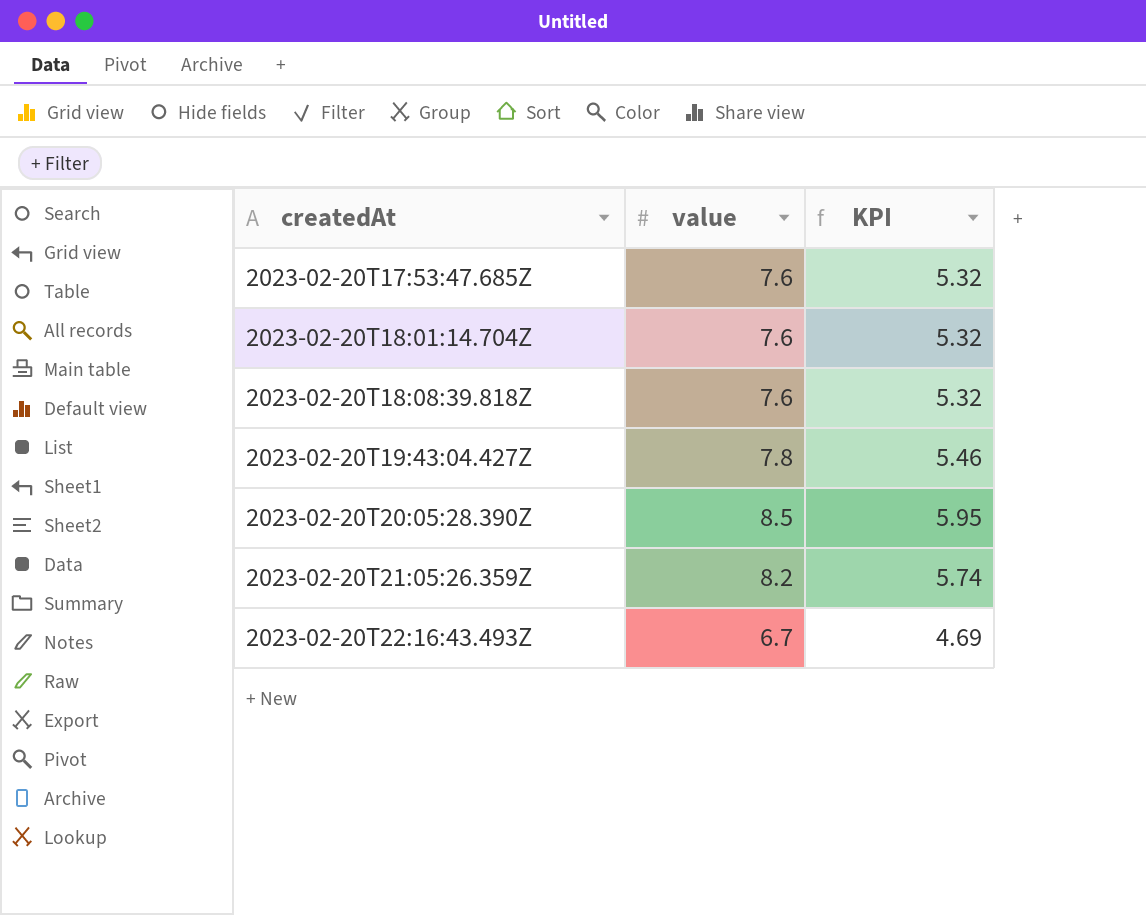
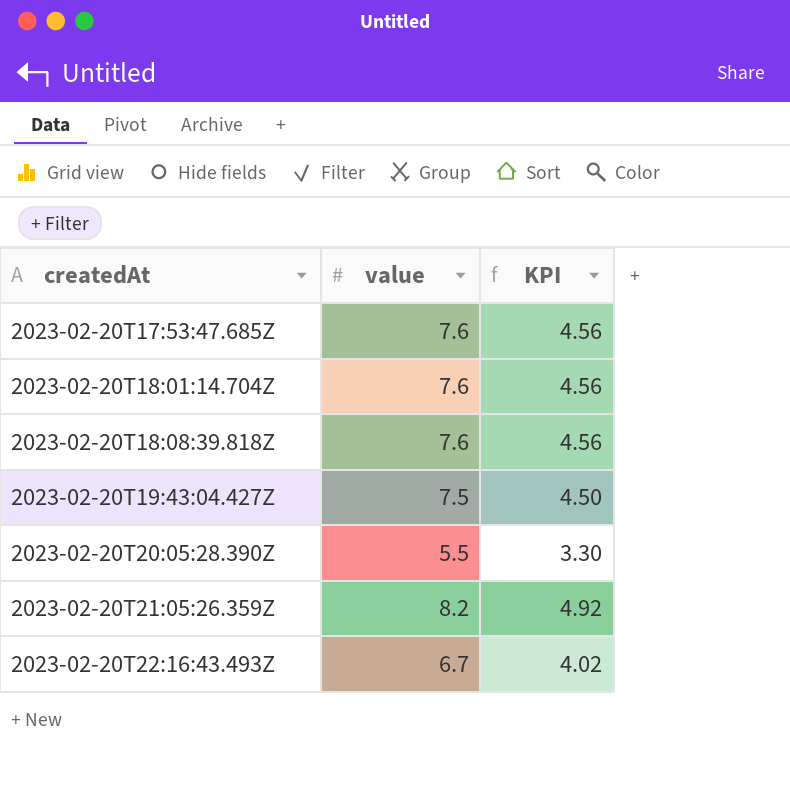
column KPI | formula: [value] * 0.7 -> [value] * 0.6
2023-02-20T19:43:04.427Z | value: 7.8 -> 7.5
2023-02-20T20:05:28.390Z | value: 8.5 -> 5.5

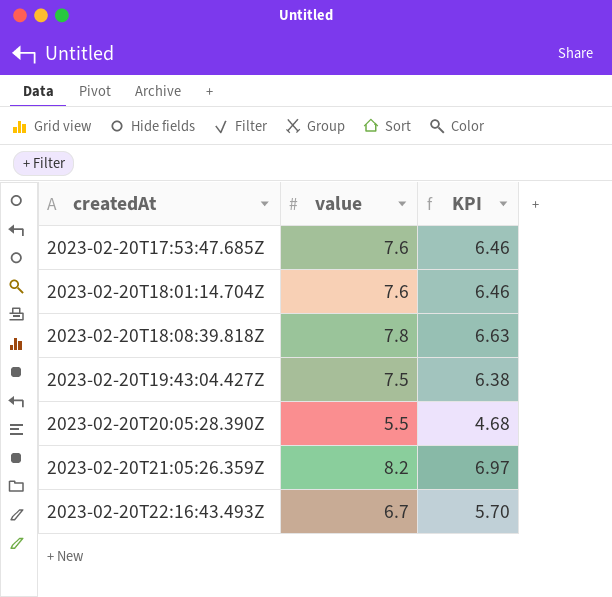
column KPI | formula: [value] * 0.6 -> [value] * 0.85
2023-02-20T18:08:39.818Z | value: 7.6 -> 7.8

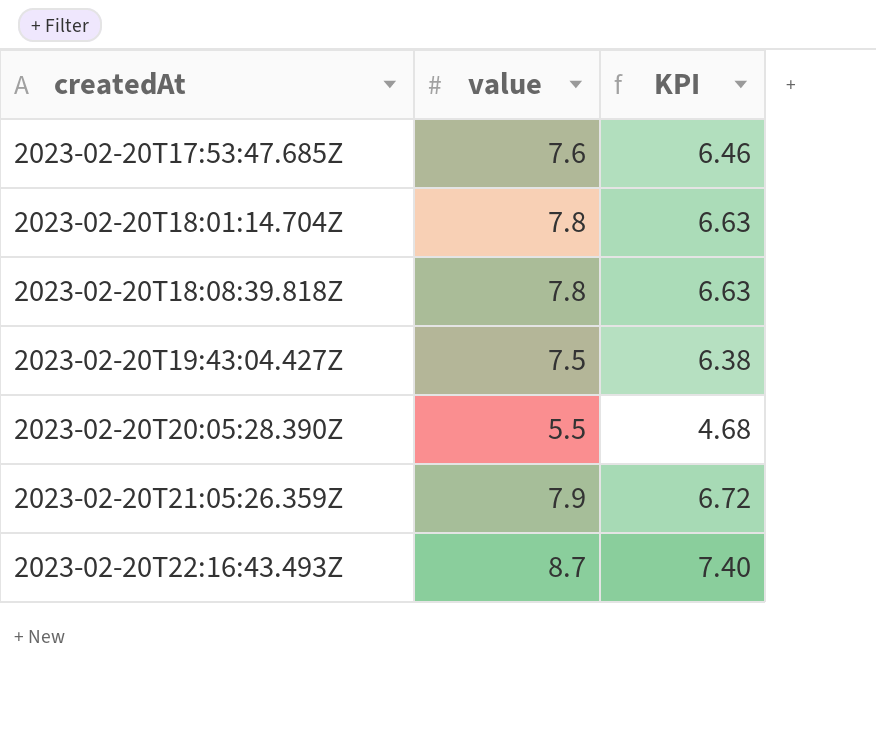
2023-02-20T18:01:14.704Z | value: 7.6 -> 7.8
2023-02-20T18:01:14.704Z | KPI: 6.46 -> 6.63
2023-02-20T21:05:26.359Z | value: 8.2 -> 7.9
2023-02-20T21:05:26.359Z | KPI: 6.97 -> 6.72
2023-02-20T22:16:43.493Z | value: 6.7 -> 8.7
2023-02-20T22:16:43.493Z | KPI: 5.70 -> 7.40

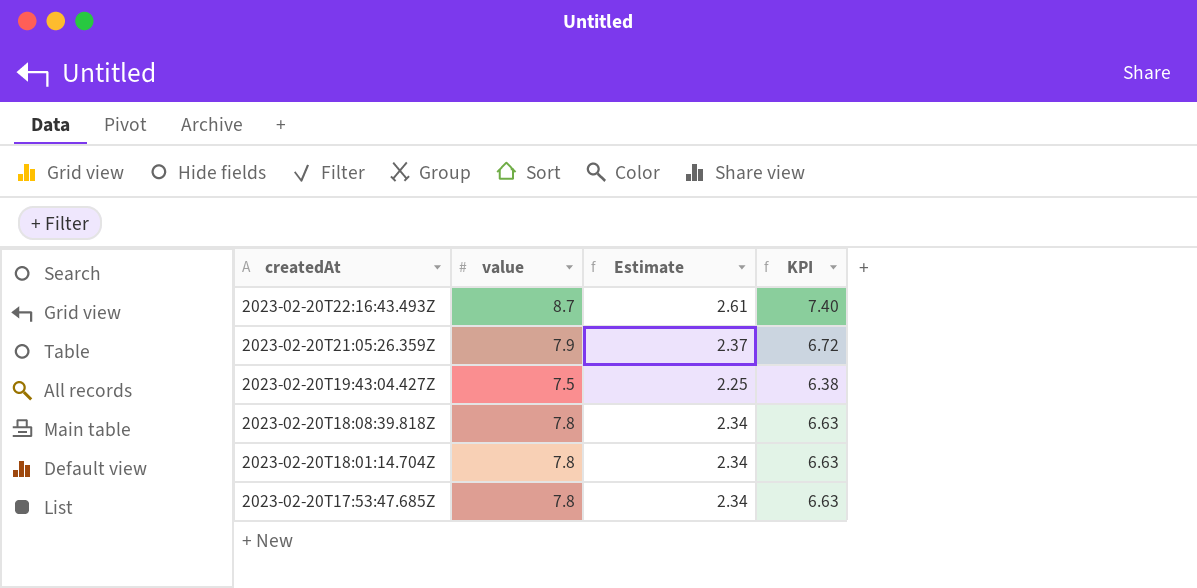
row order: createdAt ascending -> createdAt descending
column Estimate | formula: none -> [value] * 0.3
row 2023-02-20T20:05:28.390Z: 5.5 | 4.68 -> none
2023-02-20T17:53:47.685Z | value: 7.6 -> 7.8
2023-02-20T17:53:47.685Z | KPI: 6.46 -> 6.63

